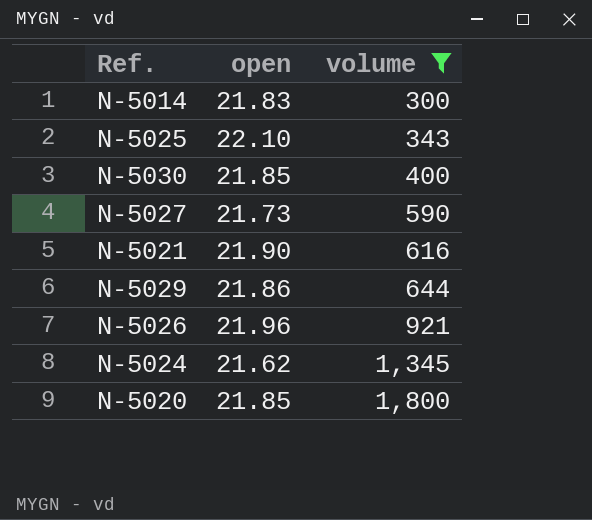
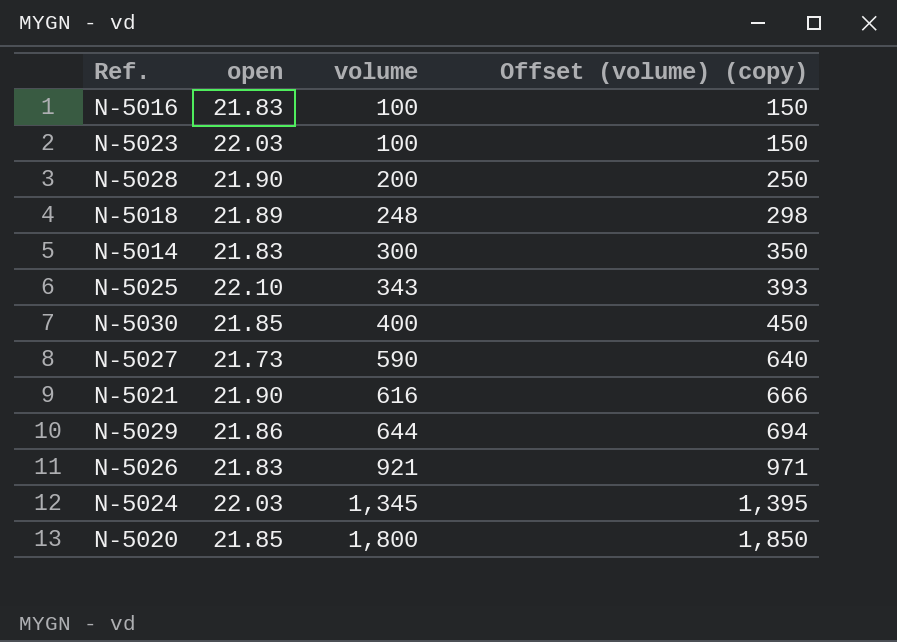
filter: volume >= 300 -> none
column Offset (volume) (copy) | formula: none -> [volume] + 50
N-5026 | open: 21.96 -> 21.83
N-5024 | open: 21.62 -> 22.03

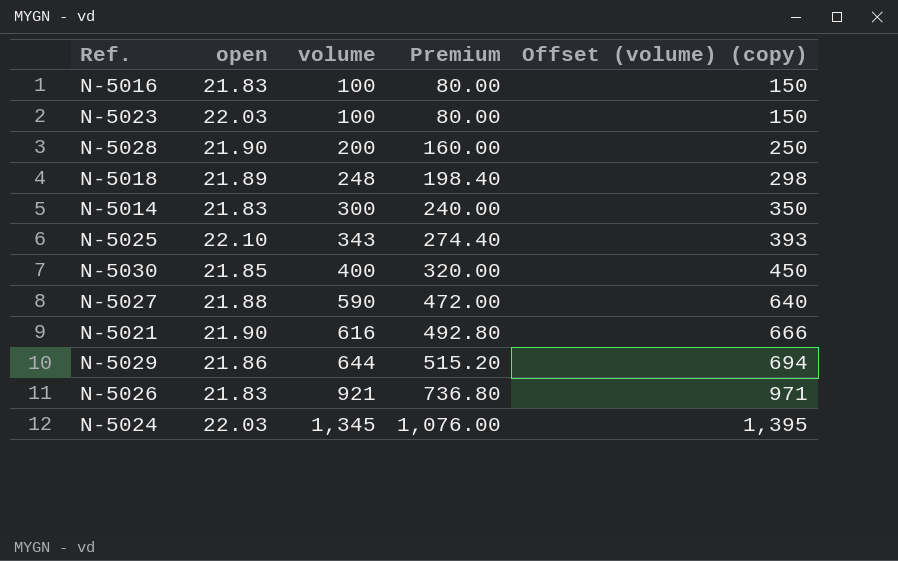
column Premium | formula: none -> [volume] * 0.8
row N-5020: 21.85 | 1,800 | 1,850 -> none
N-5027 | open: 21.73 -> 21.88

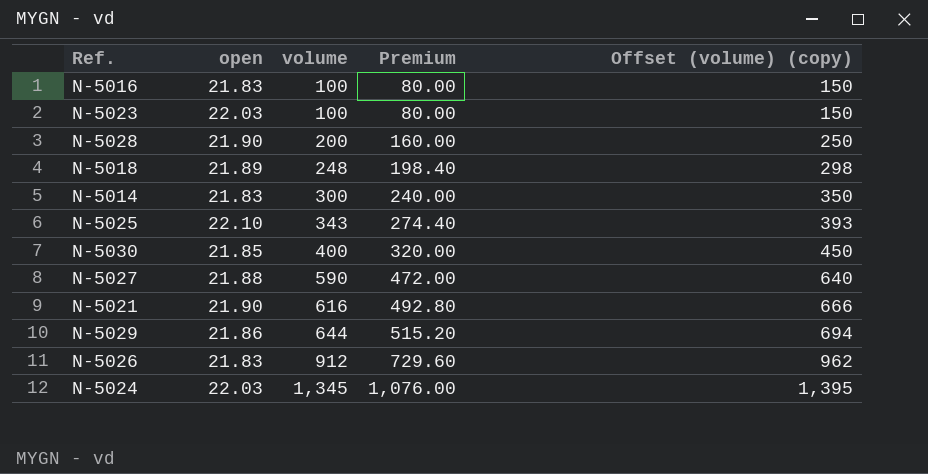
N-5026 | volume: 921 -> 912
N-5026 | Premium: 736.80 -> 729.60
N-5026 | Offset (volume) (copy): 971 -> 962

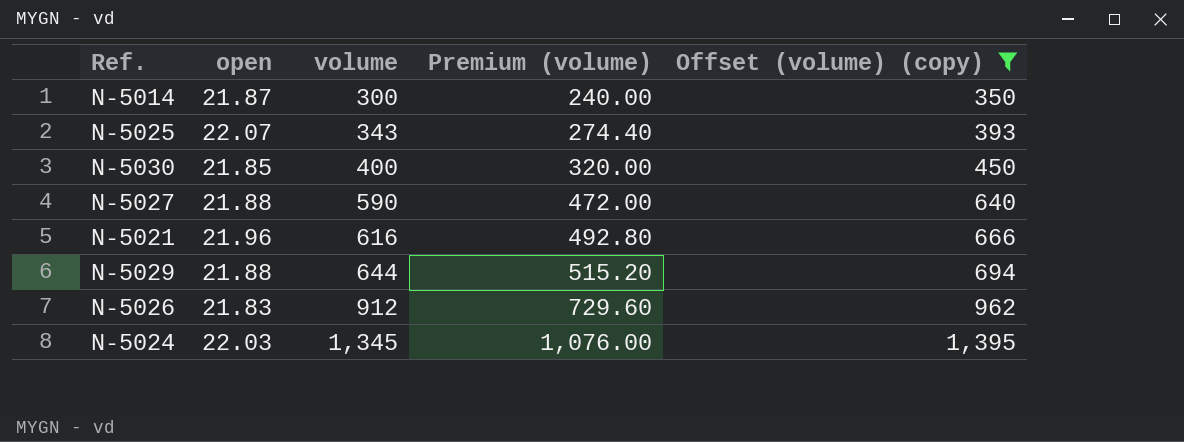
filter: none -> Offset (volume) (copy) >= 350
column name: Premium -> Premium (volume)
N-5014 | open: 21.83 -> 21.87
N-5025 | open: 22.10 -> 22.07
N-5021 | open: 21.90 -> 21.96
N-5029 | open: 21.86 -> 21.88

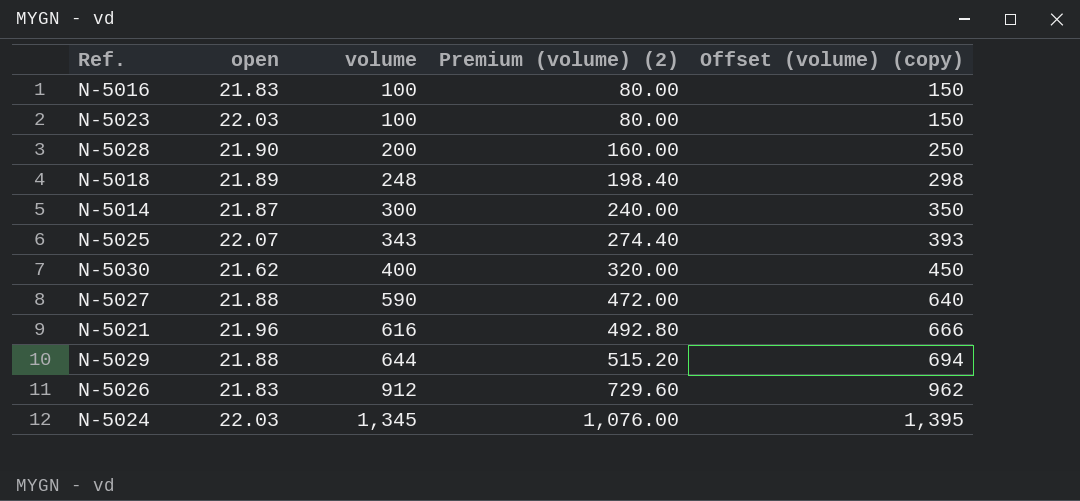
filter: Offset (volume) (copy) >= 350 -> none
column name: Premium (volume) -> Premium (volume) (2)
N-5030 | open: 21.85 -> 21.62

